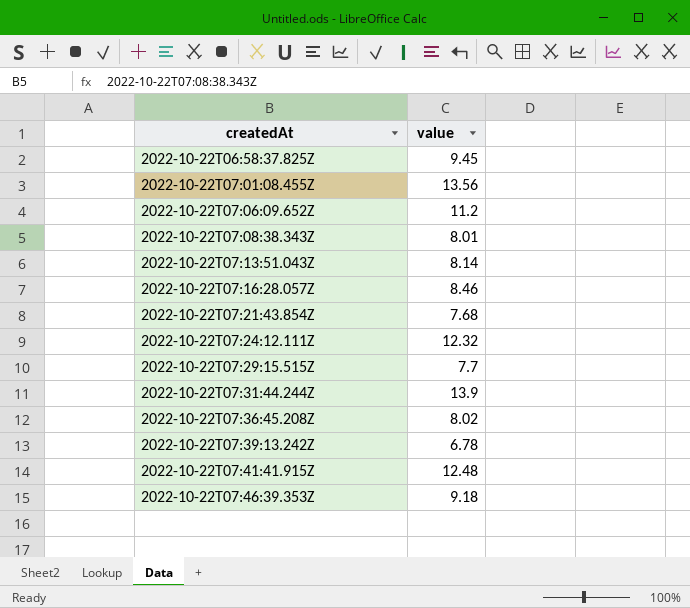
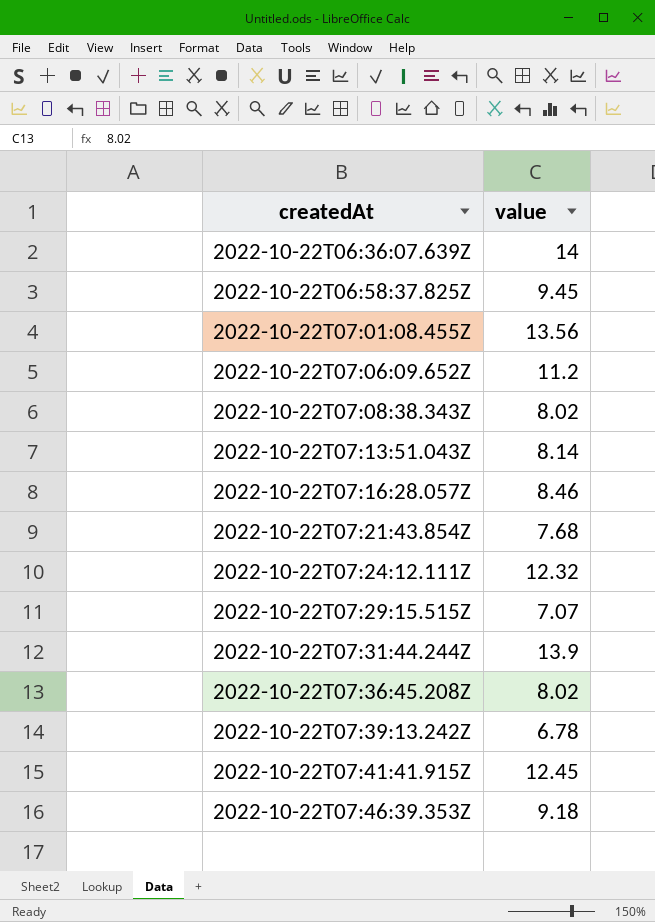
row 2022-10-22T06:36:07.639Z: none -> 14
2022-10-22T07:08:38.343Z | value: 8.01 -> 8.02
2022-10-22T07:29:15.515Z | value: 7.7 -> 7.07
2022-10-22T07:41:41.915Z | value: 12.48 -> 12.45

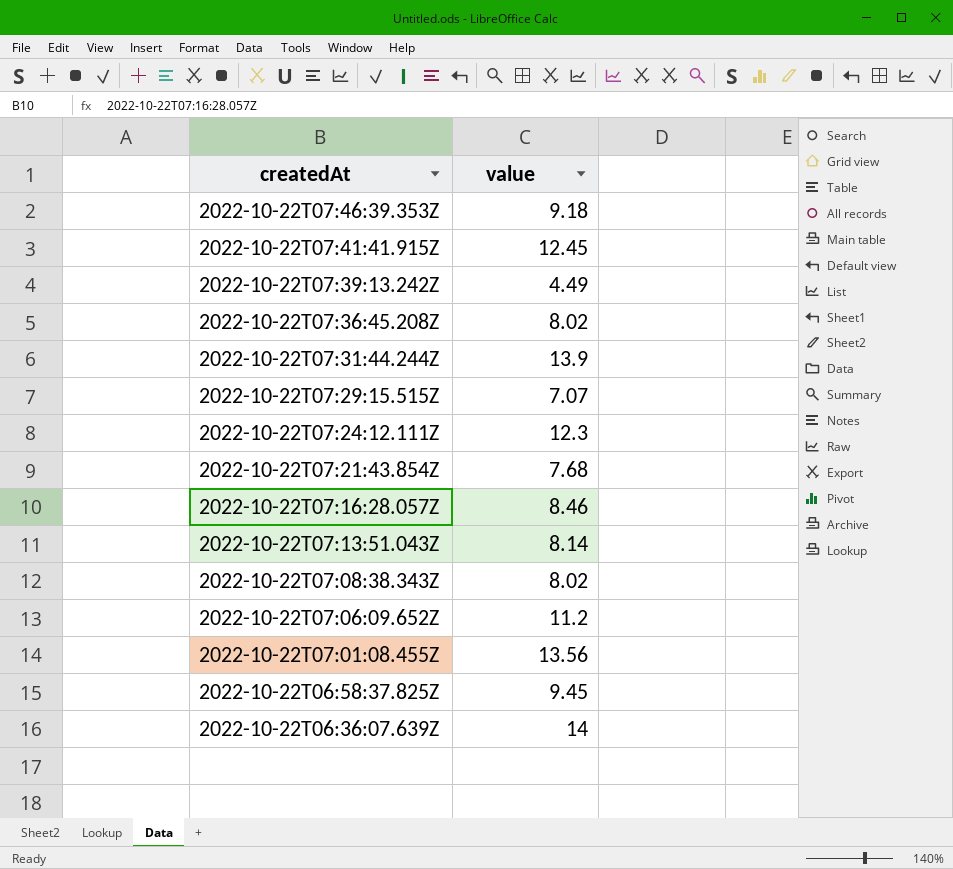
row order: createdAt ascending -> createdAt descending
2022-10-22T07:39:13.242Z | value: 6.78 -> 4.49
2022-10-22T07:24:12.111Z | value: 12.32 -> 12.3

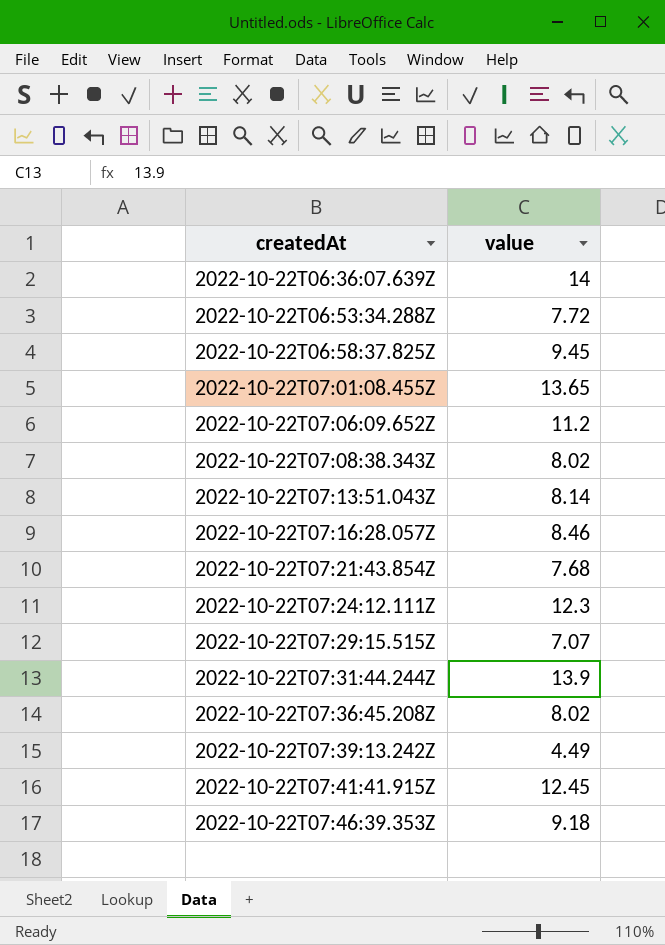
row order: createdAt descending -> createdAt ascending
row 2022-10-22T06:53:34.288Z: none -> 7.72
2022-10-22T07:01:08.455Z | value: 13.56 -> 13.65

